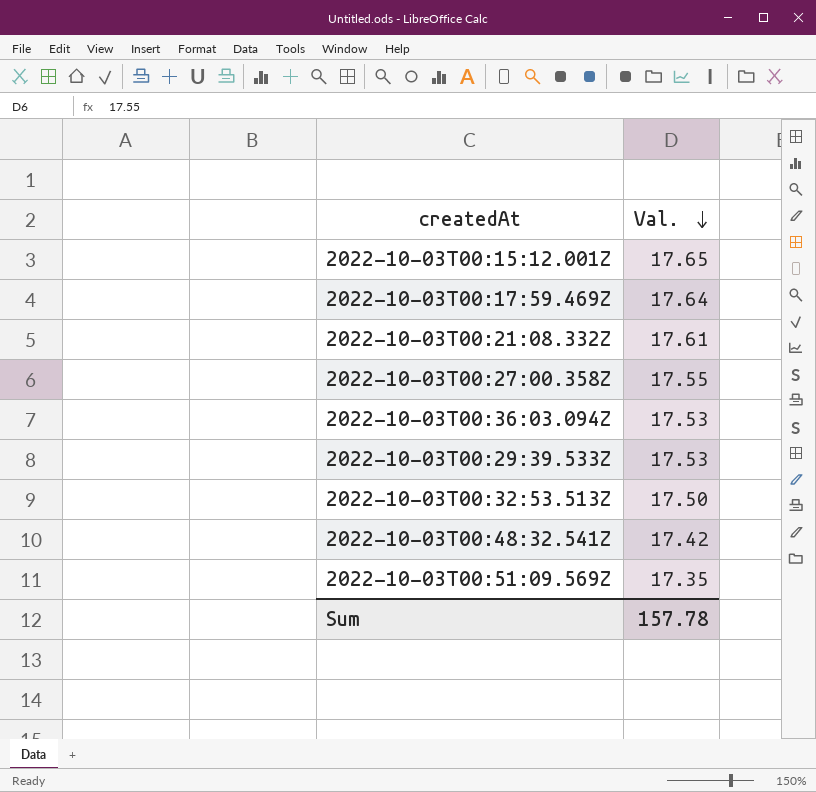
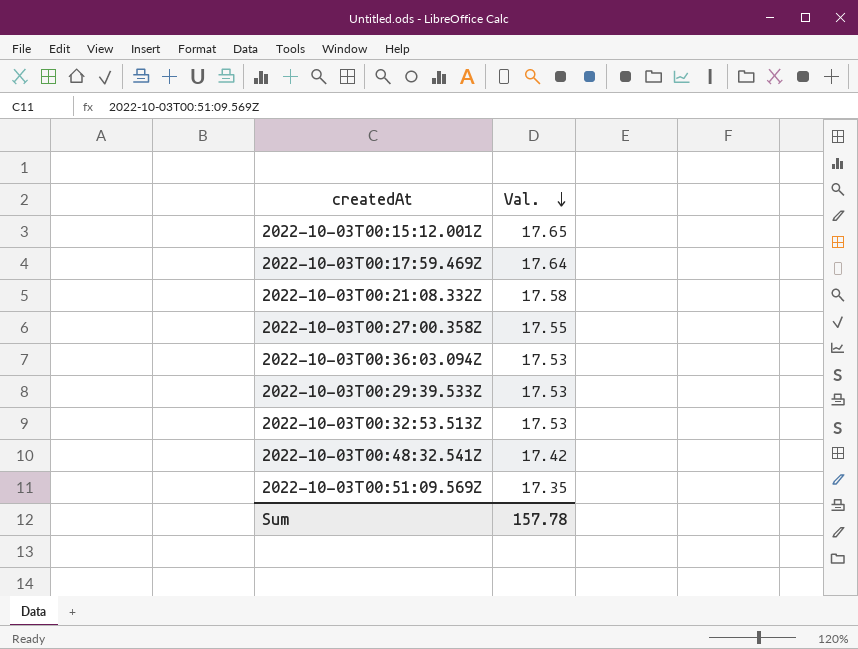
2022-10-03T00:21:08.332Z | Val.: 17.61 -> 17.58
2022-10-03T00:32:53.513Z | Val.: 17.50 -> 17.53

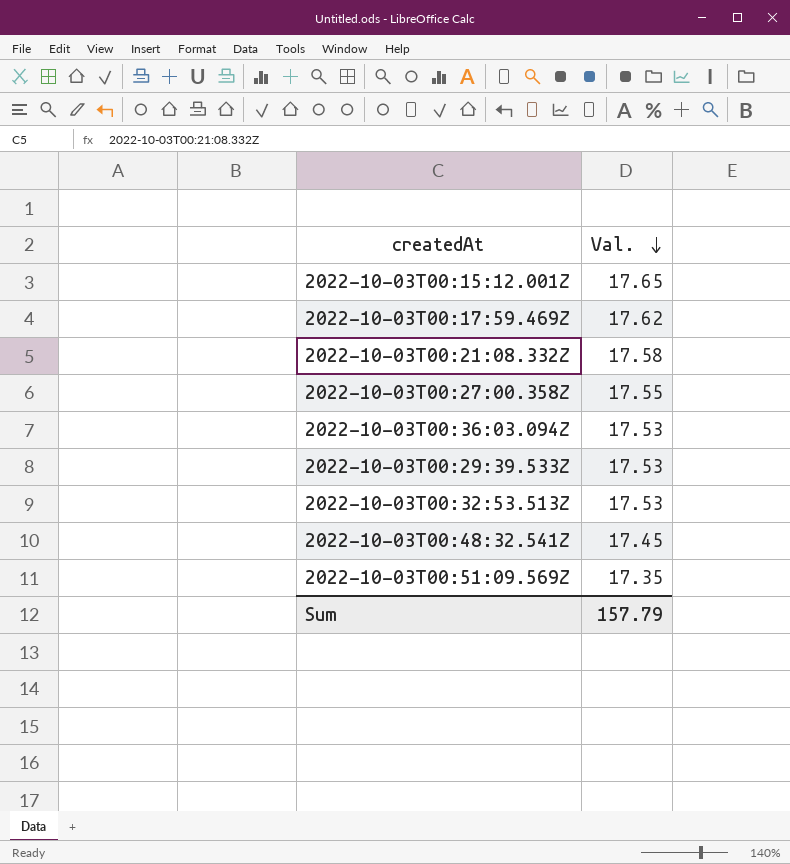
2022-10-03T00:17:59.469Z | Val.: 17.64 -> 17.62
2022-10-03T00:48:32.541Z | Val.: 17.42 -> 17.45
Sum | Val.: 157.78 -> 157.79

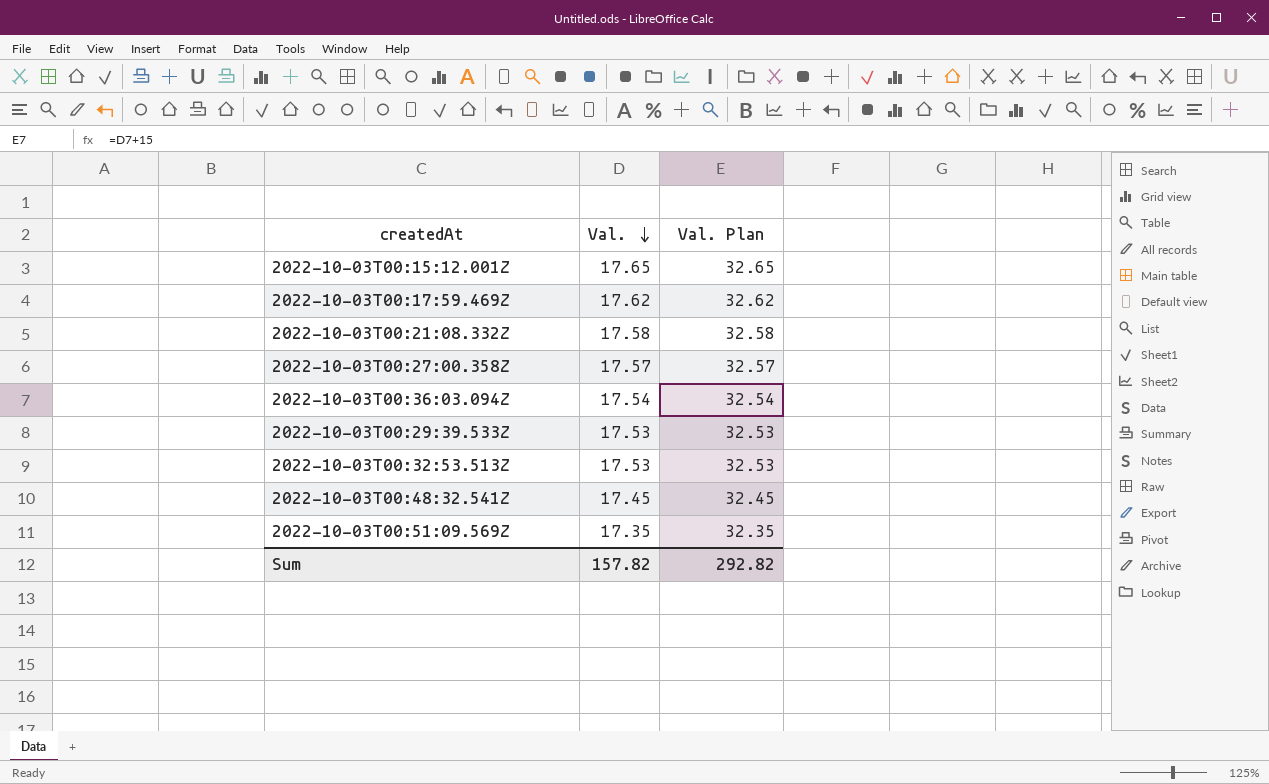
column Val. Plan | formula: none -> [Val.] + 15
2022-10-03T00:27:00.358Z | Val.: 17.55 -> 17.57
2022-10-03T00:36:03.094Z | Val.: 17.53 -> 17.54
Sum | Val.: 157.79 -> 157.82

